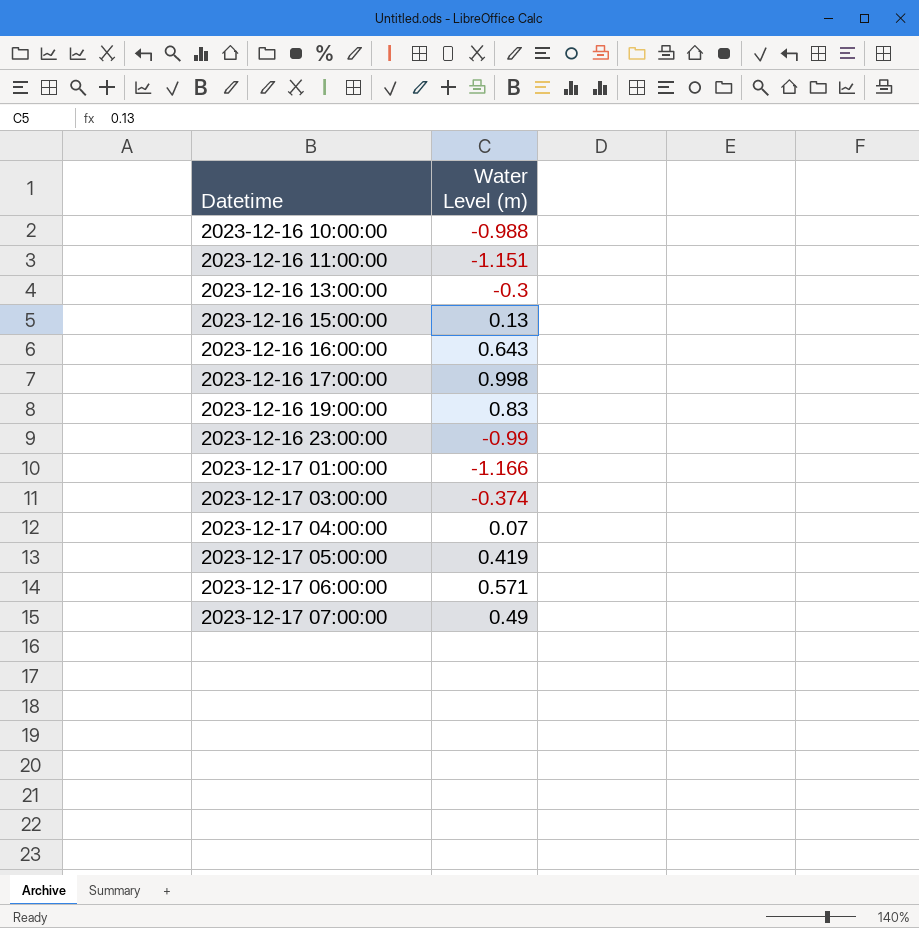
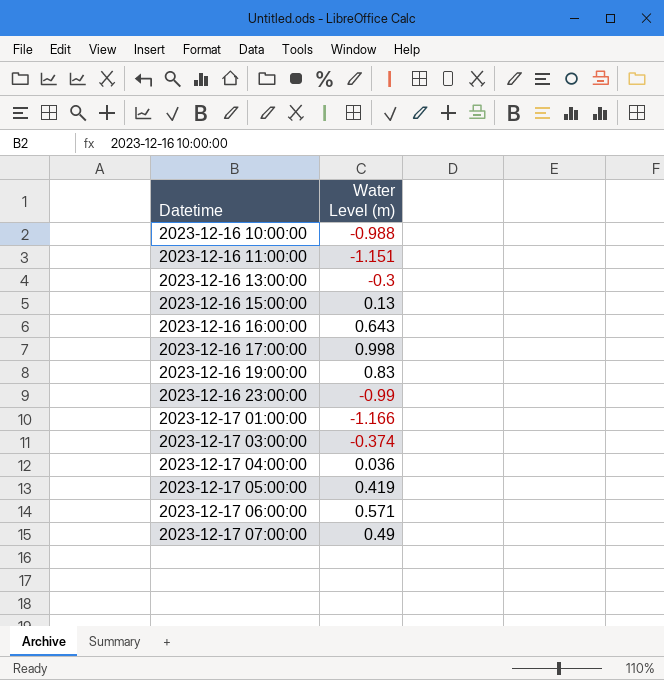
2023-12-17 04:00:00 | Water Level (m): 0.07 -> 0.036

